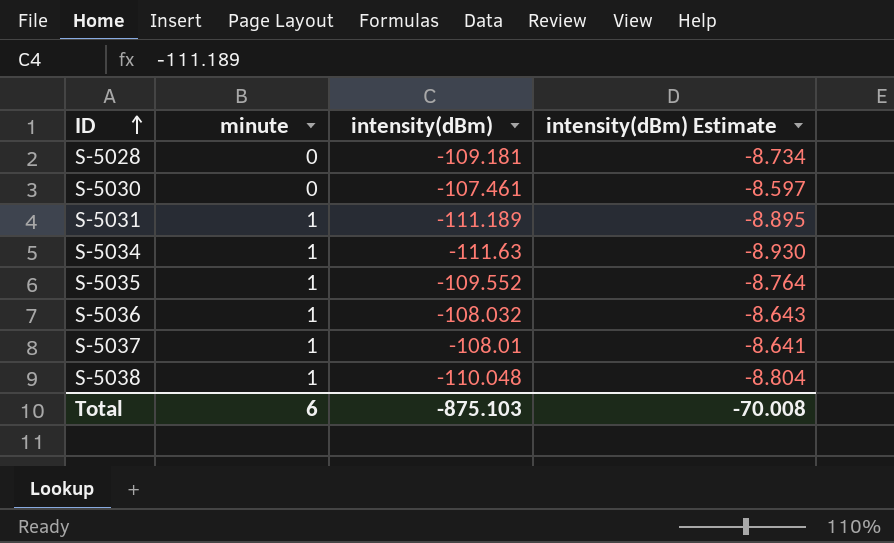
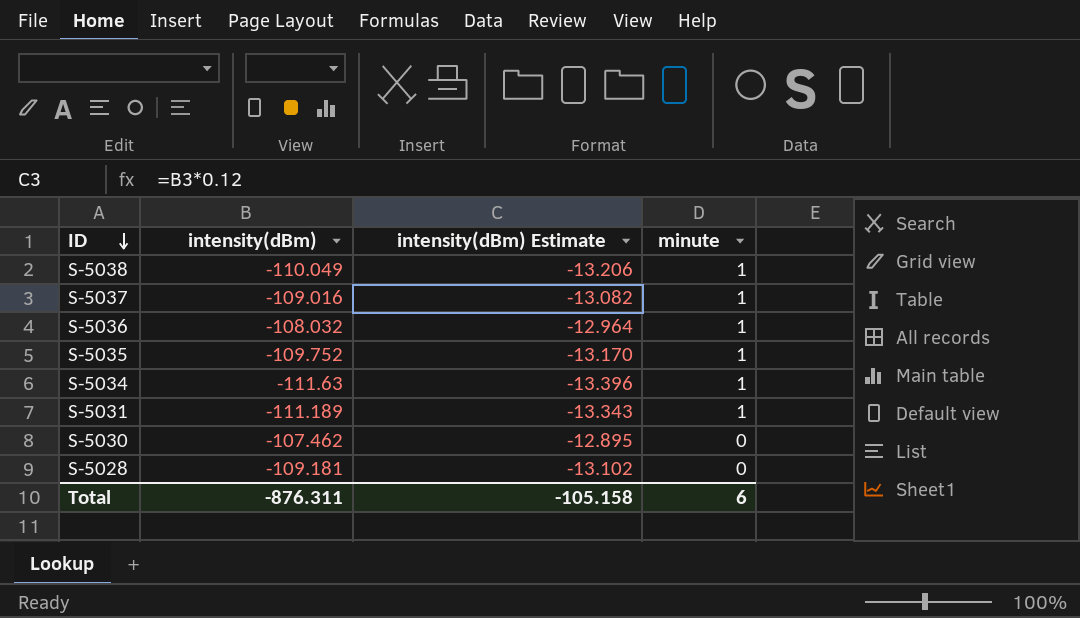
row order: ID ascending -> ID descending
column intensity(dBm) Estimate | formula: [intensity(dBm)] * 0.08 -> [intensity(dBm)] * 0.12
column minute | position: 2 -> 4
S-5038 | intensity(dBm): -110.048 -> -110.049
S-5037 | intensity(dBm): -108.01 -> -109.016
S-5035 | intensity(dBm): -109.552 -> -109.752
S-5030 | intensity(dBm): -107.461 -> -107.462
Total | intensity(dBm): -875.103 -> -876.311
Total | intensity(dBm) Estimate: -70.008 -> -105.158

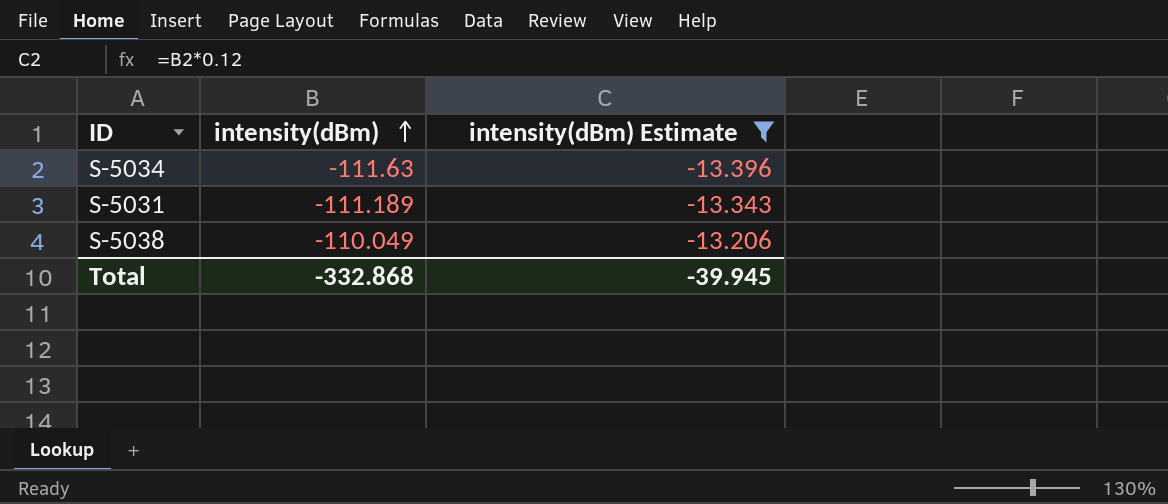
filter: none -> intensity(dBm) Estimate <= -13.206
row order: ID descending -> intensity(dBm) ascending
column minute | position: 4 -> none
Total | intensity(dBm): -876.311 -> -332.868
Total | intensity(dBm) Estimate: -105.158 -> -39.945

